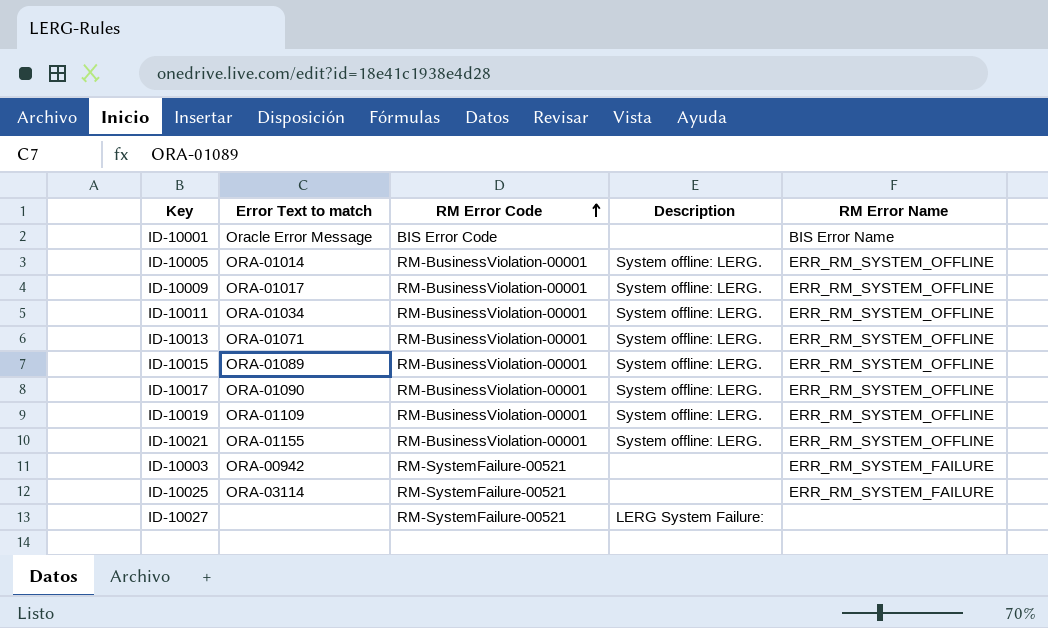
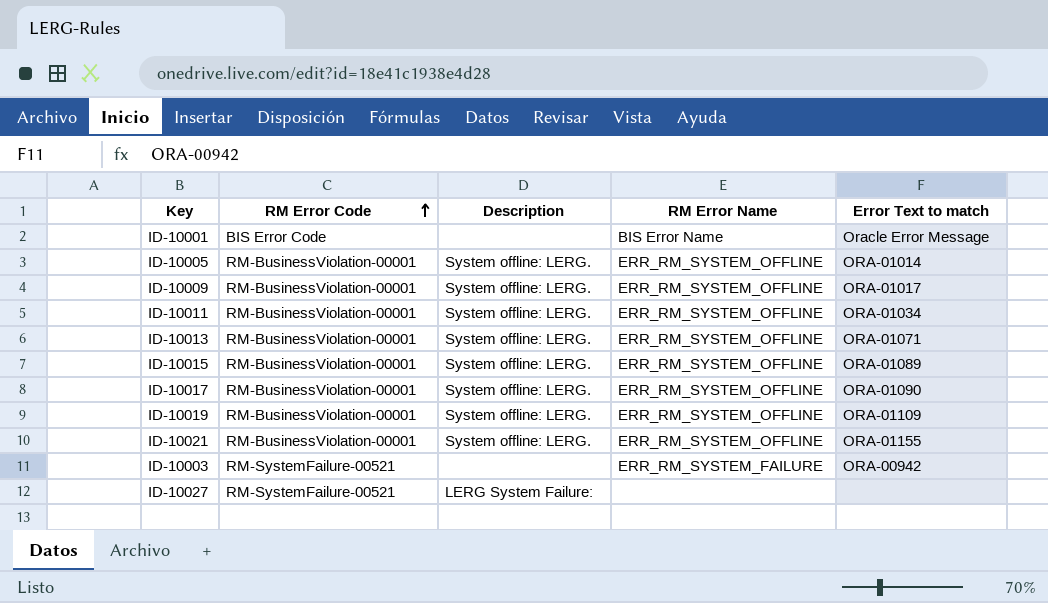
column Error Text to match | position: 2 -> 5
row ID-10025: ORA-03114 | RM-SystemFailure-00521 | none | ERR_RM_SYSTEM_FAILURE -> none

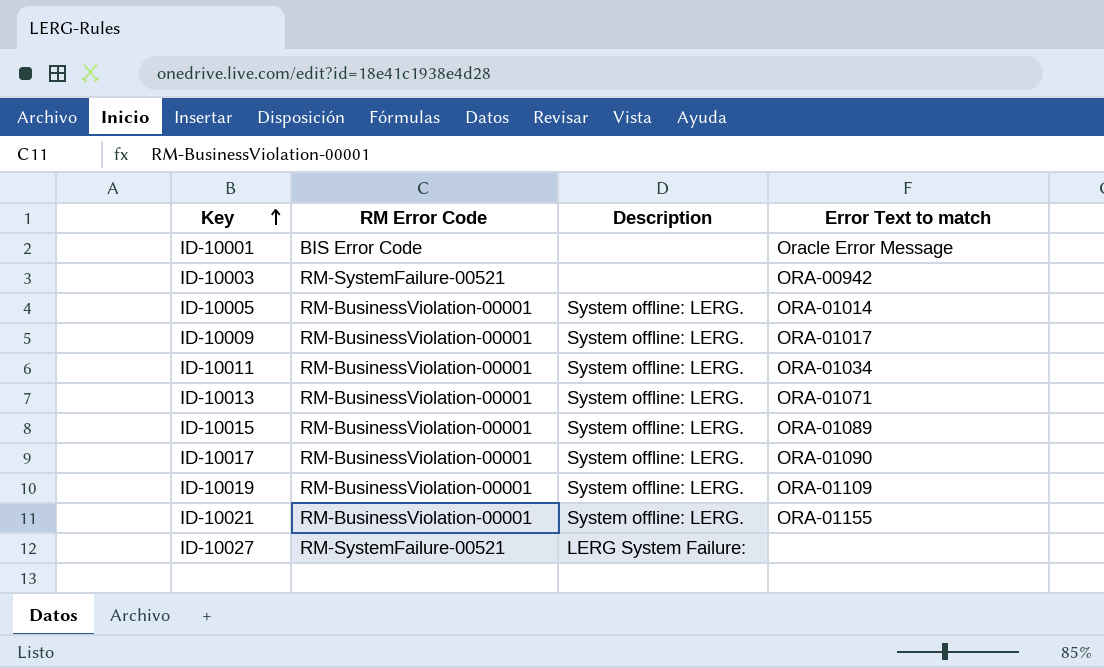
row order: RM Error Code ascending -> Key ascending
column RM Error Name | position: 4 -> none

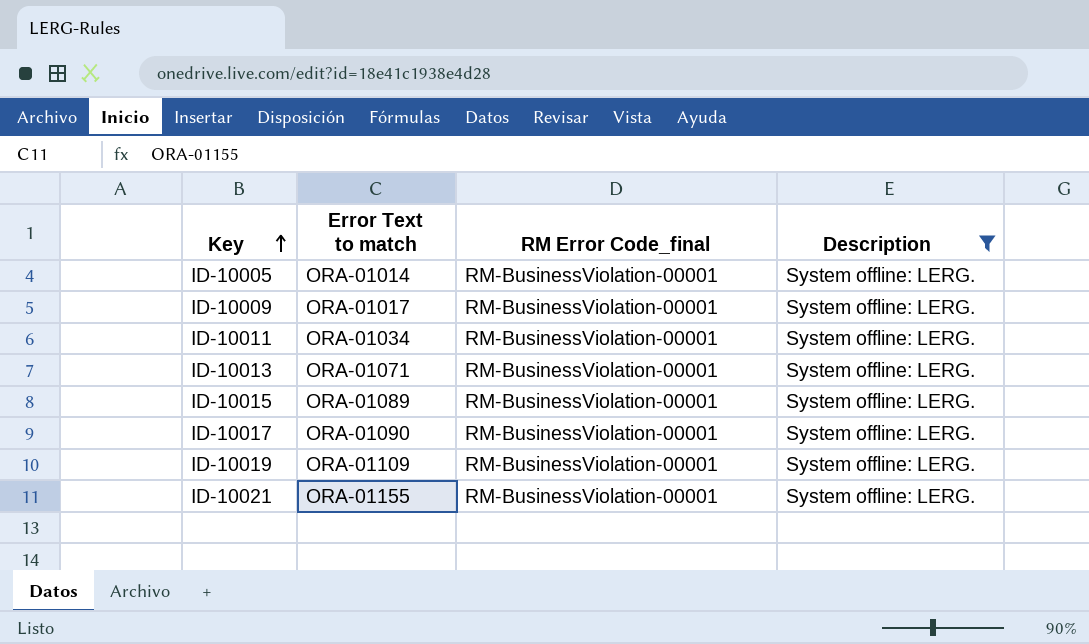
filter: none -> Description = System offline: LERG.
column Error Text to match | position: 4 -> 2
column name: RM Error Code -> RM Error Code_final

